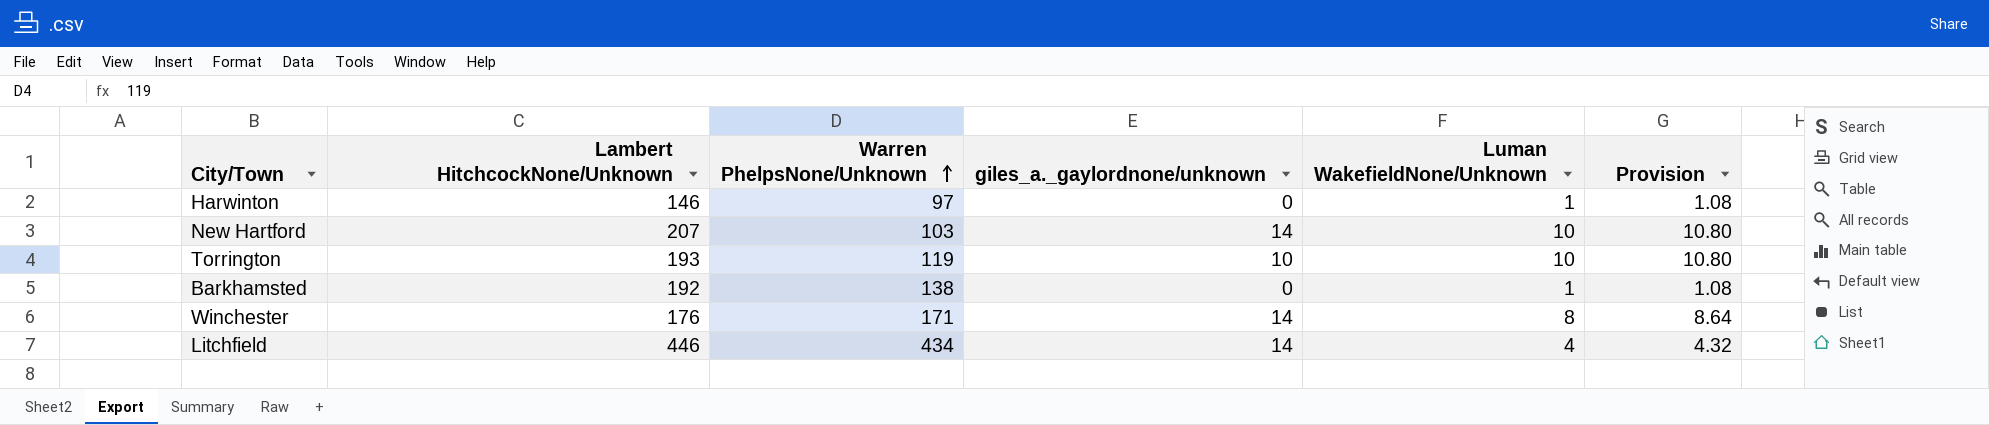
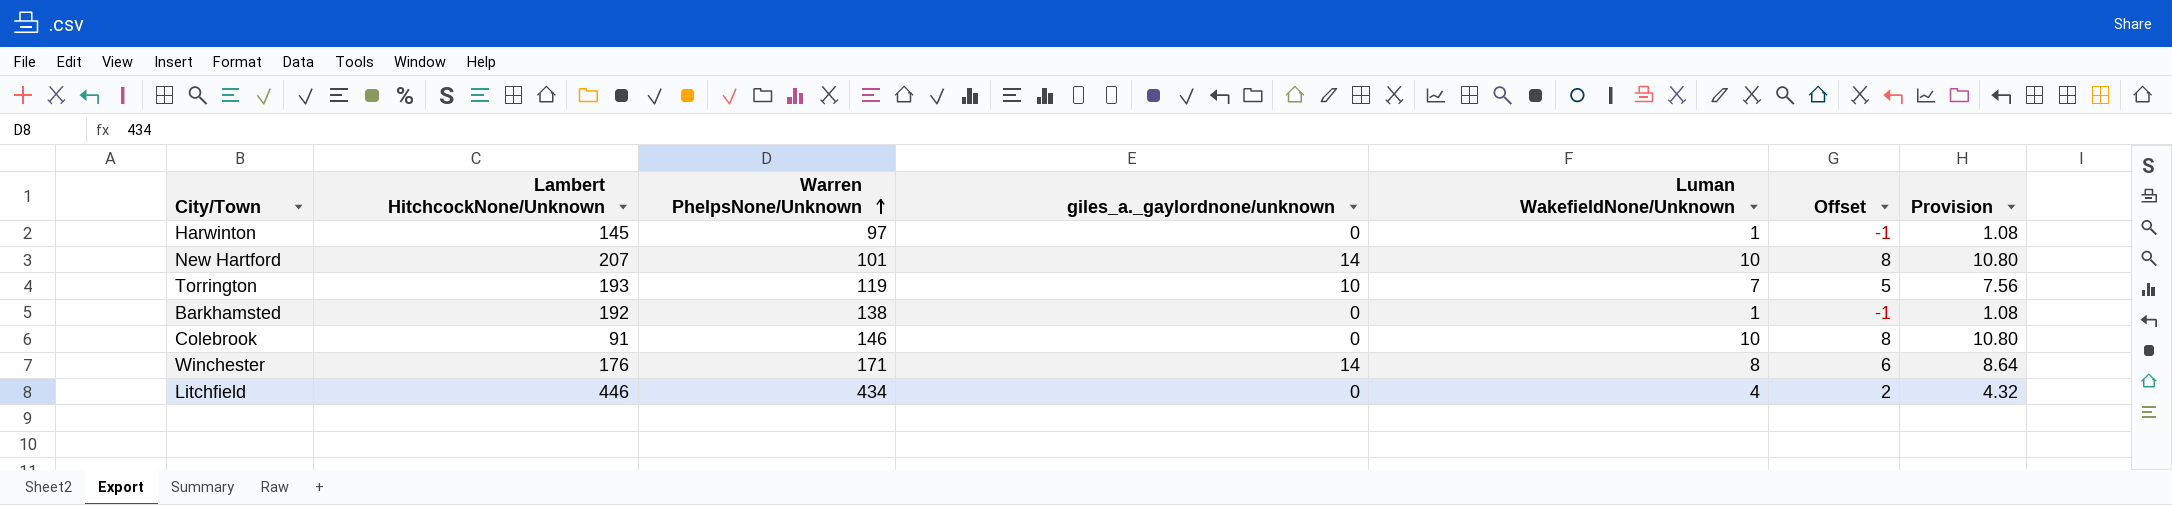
column Offset | formula: none -> [Luman WakefieldNone/Unknown] - 2
Harwinton | Lambert HitchcockNone/Unknown: 146 -> 145
New Hartford | Warren PhelpsNone/Unknown: 103 -> 101
Torrington | Luman WakefieldNone/Unknown: 10 -> 7
Torrington | Provision: 10.80 -> 7.56
row Colebrook: none -> 91 | 146 | 0 | 10 | 8 | 10.80
Litchfield | giles_a._gaylordnone/unknown: 14 -> 0

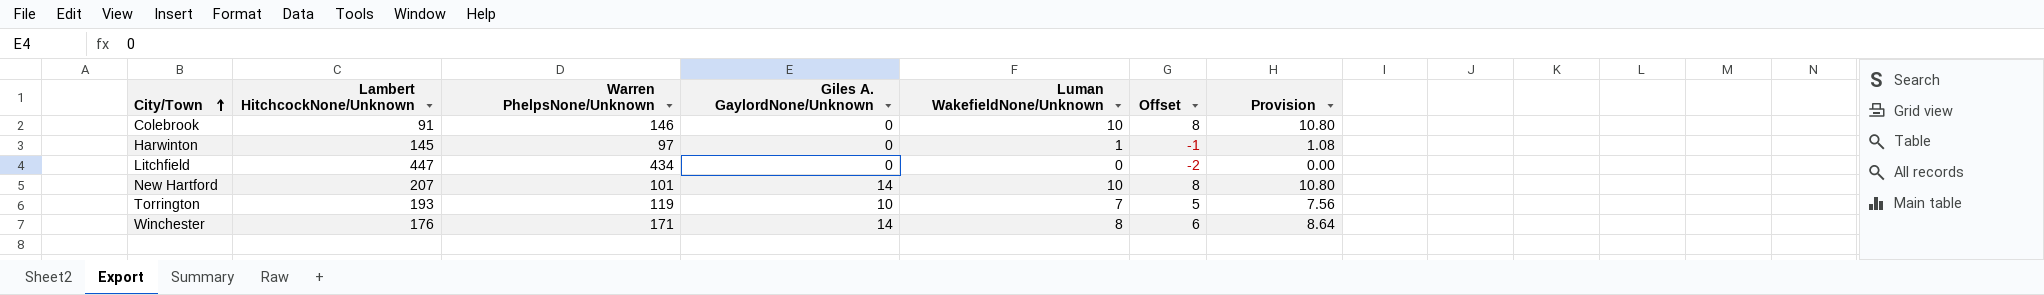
row order: Warren PhelpsNone/Unknown ascending -> City/Town ascending
column name: giles_a._gaylordnone/unknown -> Giles A. GaylordNone/Unknown
row Barkhamsted: 192 | 138 | 0 | 1 | -1 | 1.08 -> none
Litchfield | Lambert HitchcockNone/Unknown: 446 -> 447
Litchfield | Luman WakefieldNone/Unknown: 4 -> 0
Litchfield | Offset: 2 -> -2
Litchfield | Provision: 4.32 -> 0.00

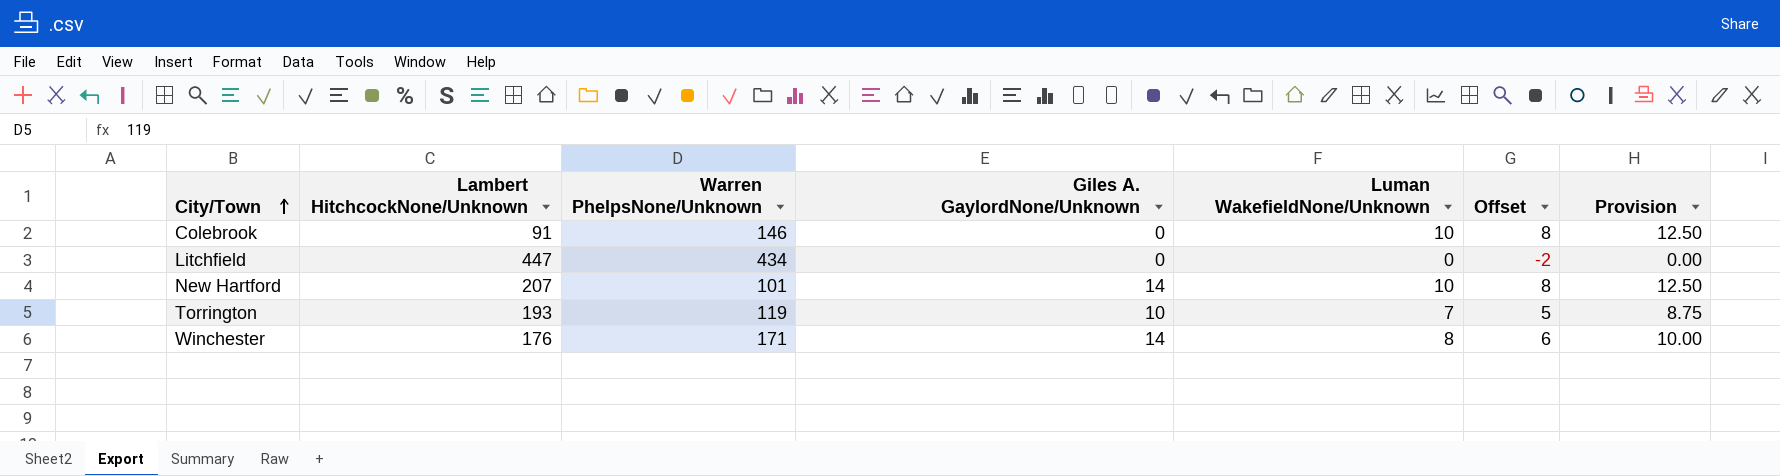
column Provision | formula: [Luman WakefieldNone/Unknown] * 1.08 -> [Luman WakefieldNone/Unknown] * 1.25
row Harwinton: 145 | 97 | 0 | 1 | -1 | 1.08 -> none

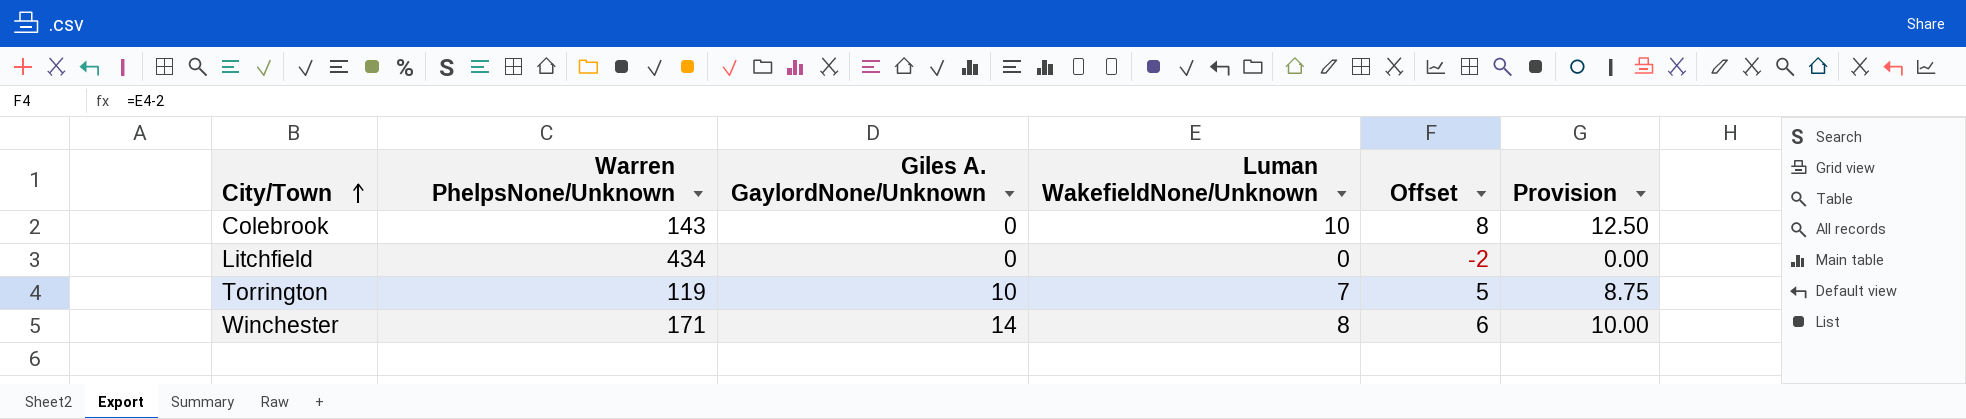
column Lambert HitchcockNone/Unknown | position: 2 -> none
row New Hartford: 207 | 101 | 14 | 10 | 8 | 12.50 -> none
Colebrook | Warren PhelpsNone/Unknown: 146 -> 143

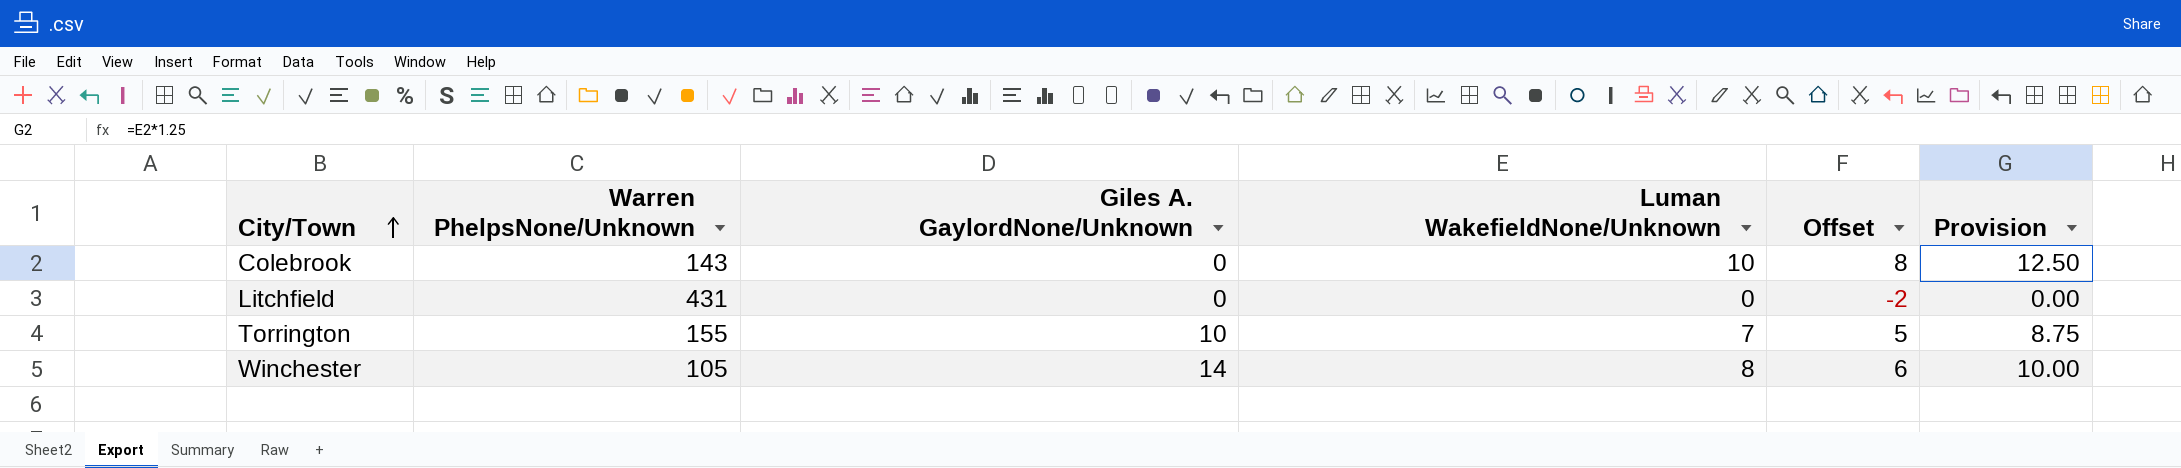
Litchfield | Warren PhelpsNone/Unknown: 434 -> 431
Torrington | Warren PhelpsNone/Unknown: 119 -> 155
Winchester | Warren PhelpsNone/Unknown: 171 -> 105

